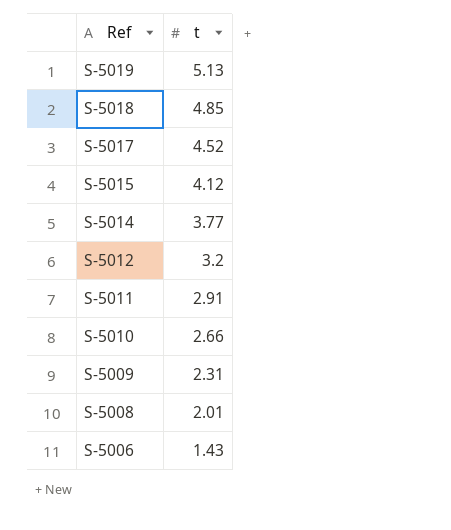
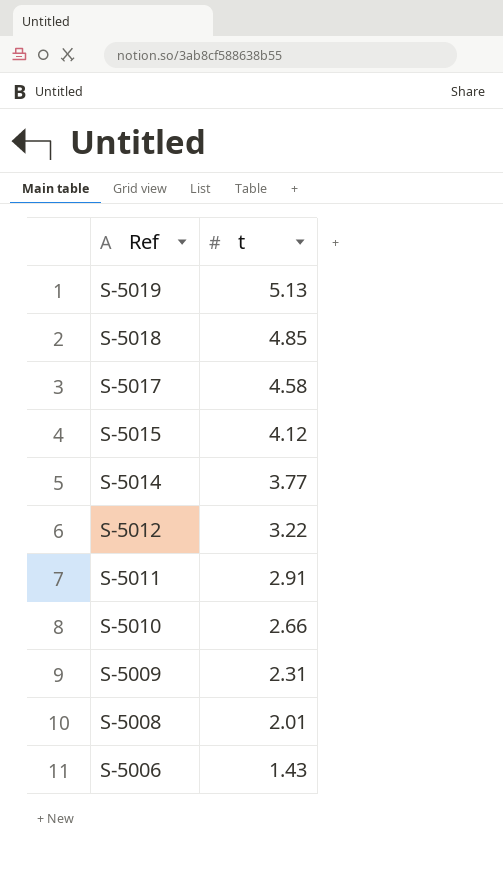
S-5017 | t: 4.52 -> 4.58
S-5012 | t: 3.2 -> 3.22

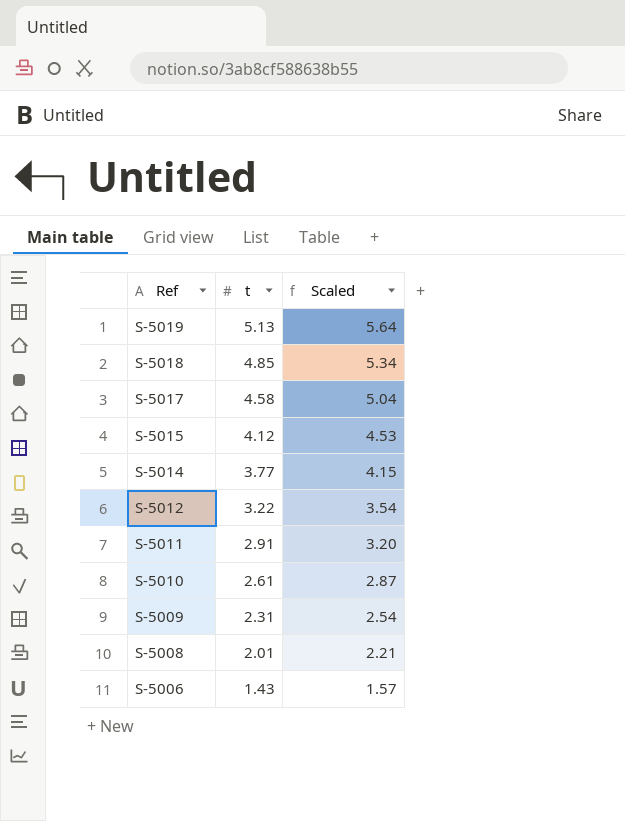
column Scaled | formula: none -> [t] * 1.1
S-5010 | t: 2.66 -> 2.61

